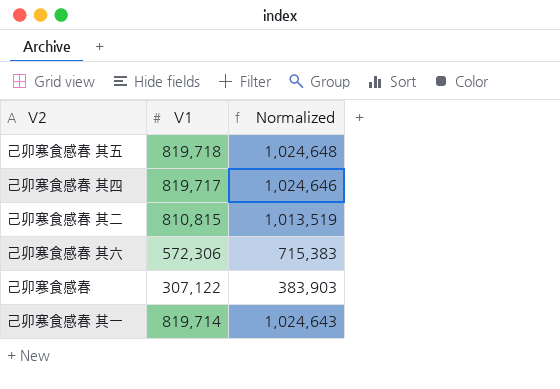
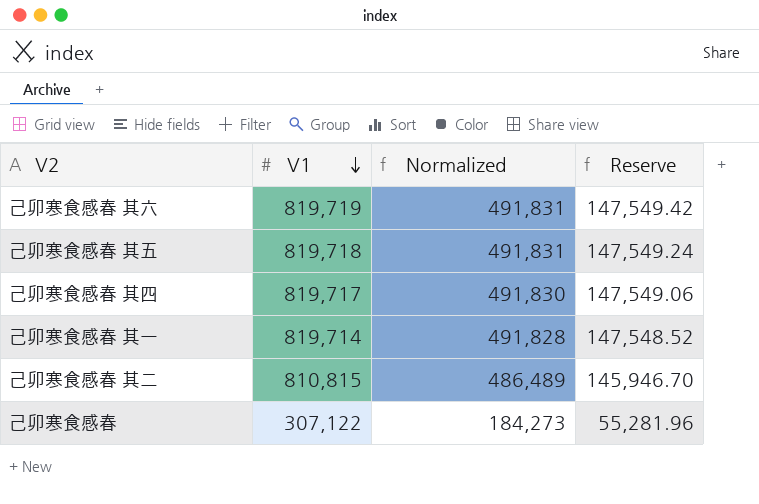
row order: none -> V1 descending
column Normalized | formula: [V1] * 1.25 -> [V1] * 0.6
column Reserve | formula: none -> [V1] * 0.18
己卯寒食感春 其六 | V1: 572,306 -> 819,719

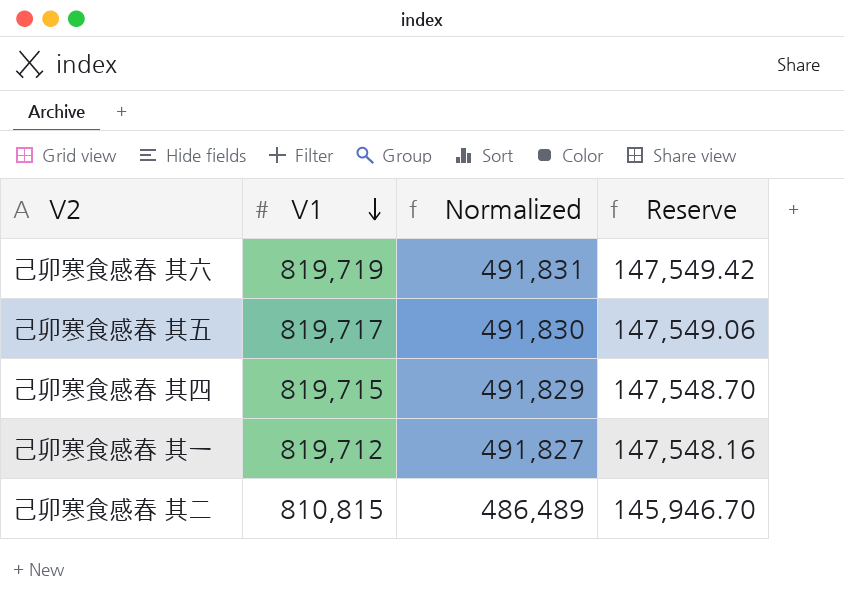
row 己卯寒食感春: 307,122 | 184,273 | 55,281.96 -> none
己卯寒食感春 其五 | V1: 819,718 -> 819,717
己卯寒食感春 其五 | Normalized: 491,831 -> 491,830
己卯寒食感春 其五 | Reserve: 147,549.24 -> 147,549.06
己卯寒食感春 其四 | V1: 819,717 -> 819,715
己卯寒食感春 其四 | Normalized: 491,830 -> 491,829
己卯寒食感春 其四 | Reserve: 147,549.06 -> 147,548.70
己卯寒食感春 其一 | V1: 819,714 -> 819,712
己卯寒食感春 其一 | Normalized: 491,828 -> 491,827
己卯寒食感春 其一 | Reserve: 147,548.52 -> 147,548.16

